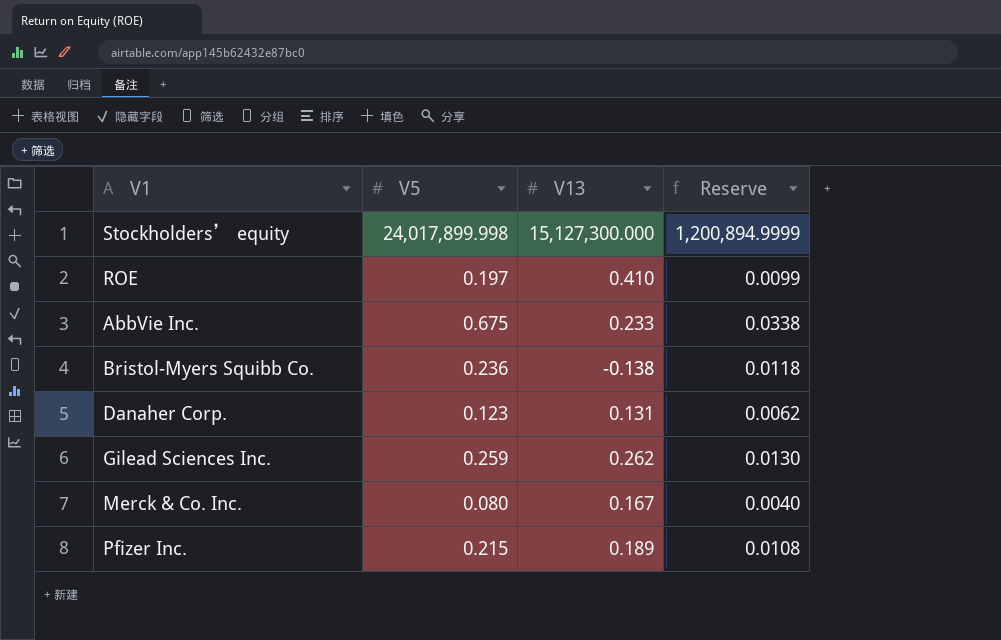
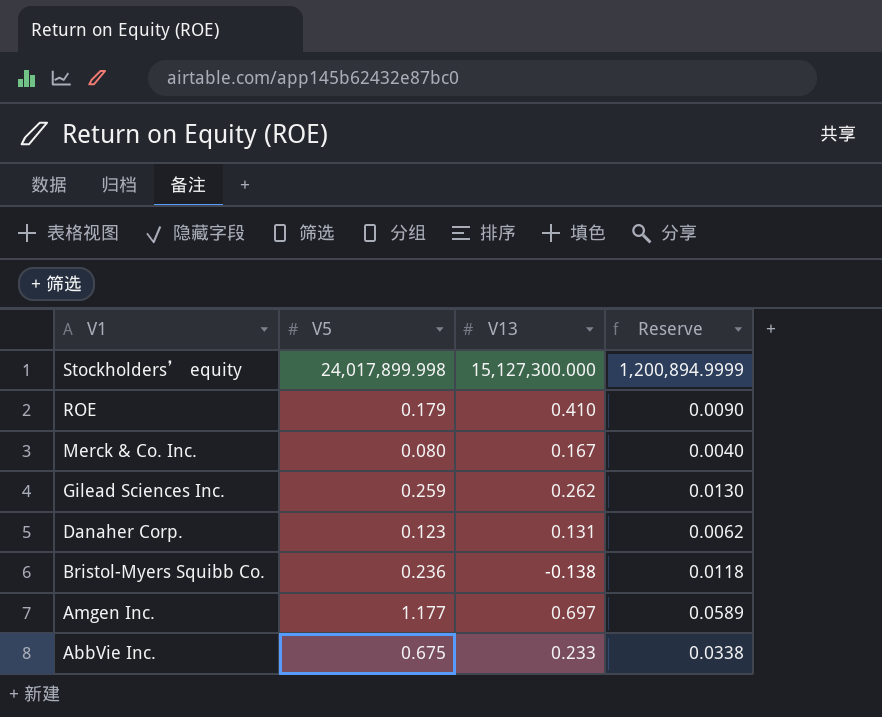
row order: none -> V1 descending
row Pfizer Inc.: 0.215 | 0.189 | 0.0108 -> none
ROE | V5: 0.197 -> 0.179
ROE | Reserve: 0.0099 -> 0.0090
row Amgen Inc.: none -> 1.177 | 0.697 | 0.0589

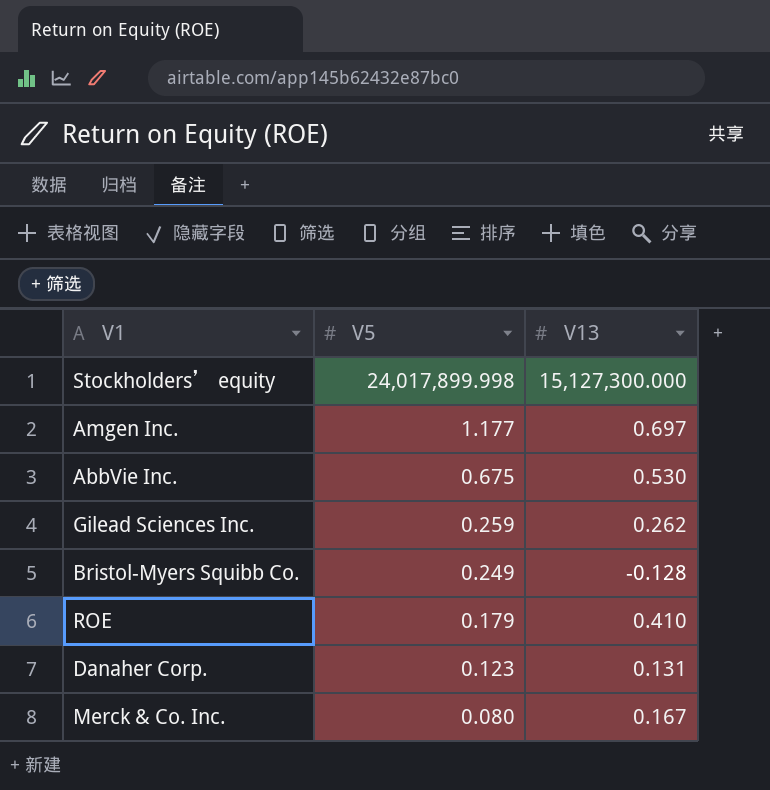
row order: V1 descending -> V5 descending
column Reserve | formula: [V5] * 0.05 -> none
AbbVie Inc. | V13: 0.233 -> 0.530
Bristol-Myers Squibb Co. | V5: 0.236 -> 0.249
Bristol-Myers Squibb Co. | V13: -0.138 -> -0.128

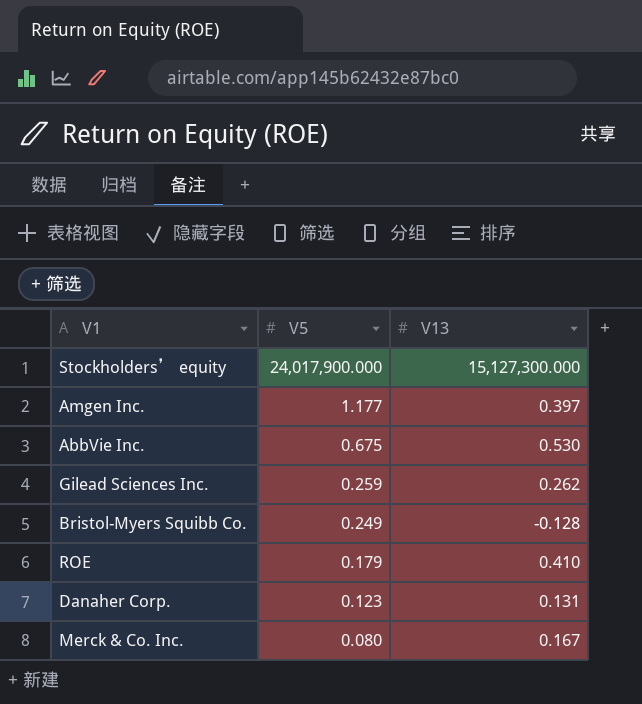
Stockholders’ equity | V5: 24,017,899.998 -> 24,017,900.000
Amgen Inc. | V13: 0.697 -> 0.397

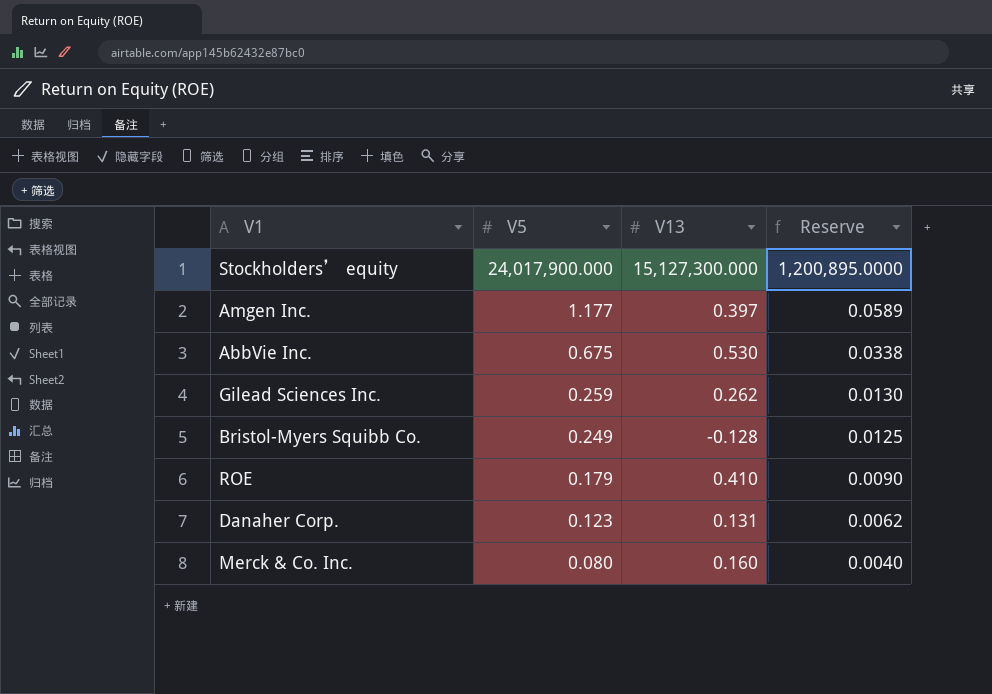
column Reserve | formula: none -> [V5] * 0.05
Merck & Co. Inc. | V13: 0.167 -> 0.160

